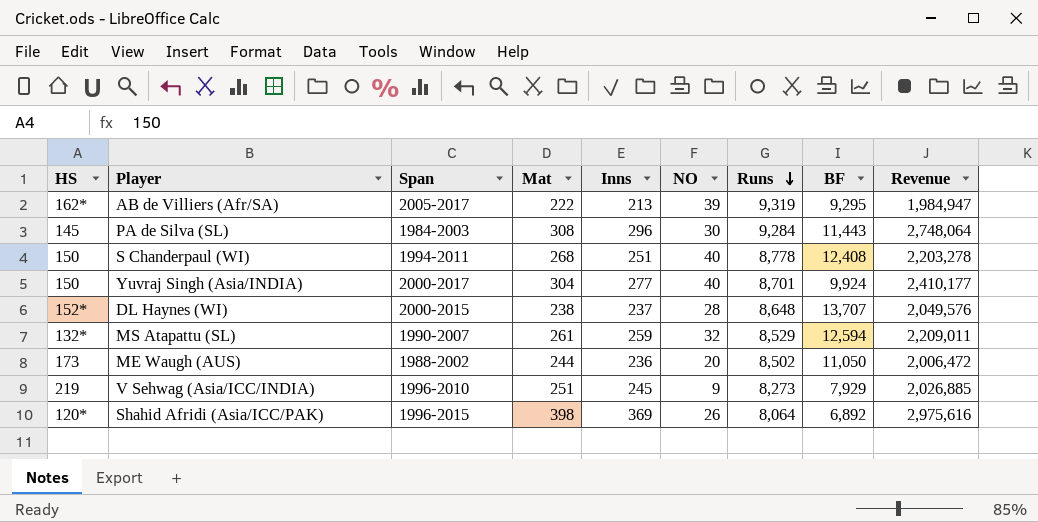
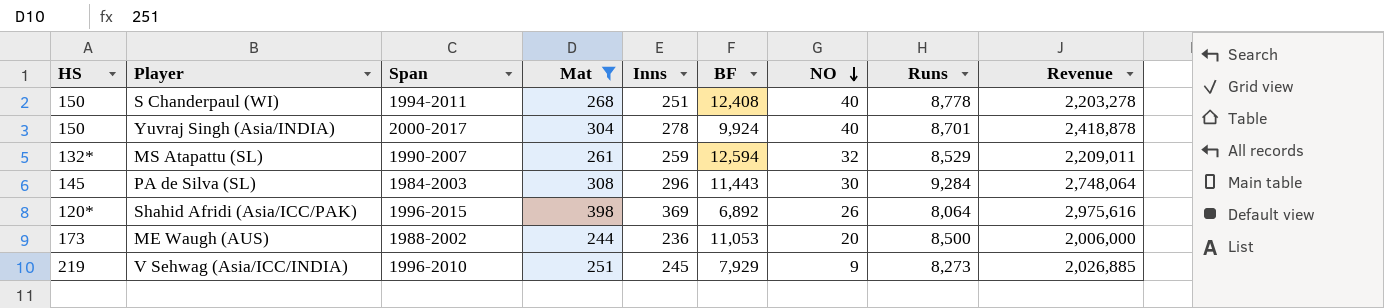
filter: none -> Mat >= 244
row order: Runs descending -> NO descending
column BF | position: 8 -> 6
Yuvraj Singh (Asia/INDIA) | Inns: 277 -> 278
Yuvraj Singh (Asia/INDIA) | Revenue: 2,410,177 -> 2,418,878
ME Waugh (AUS) | BF: 11,050 -> 11,053
ME Waugh (AUS) | Runs: 8,502 -> 8,500
ME Waugh (AUS) | Revenue: 2,006,472 -> 2,006,000

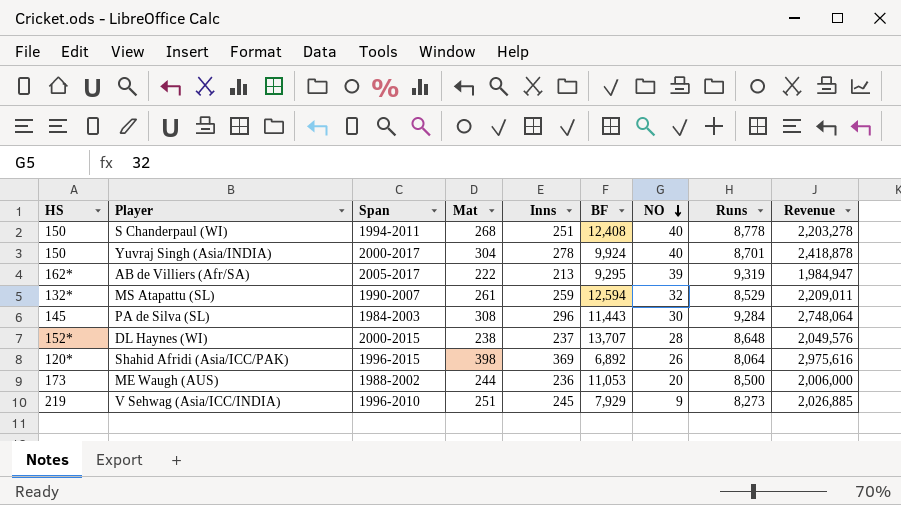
filter: Mat >= 244 -> none

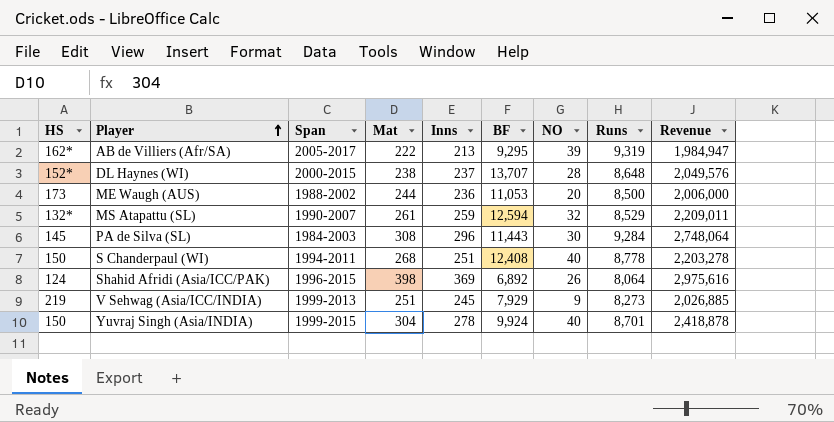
row order: NO descending -> Player ascending
Shahid Afridi (Asia/ICC/PAK) | HS: 120* -> 124
V Sehwag (Asia/ICC/INDIA) | Span: 1996-2010 -> 1999-2013
Yuvraj Singh (Asia/INDIA) | Span: 2000-2017 -> 1999-2015

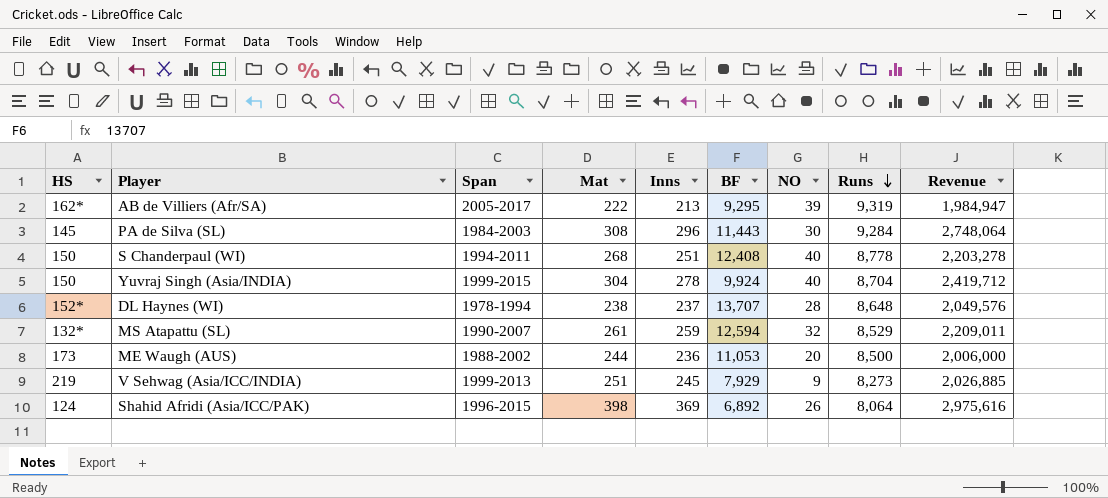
row order: Player ascending -> Runs descending
Yuvraj Singh (Asia/INDIA) | Runs: 8,701 -> 8,704
Yuvraj Singh (Asia/INDIA) | Revenue: 2,418,878 -> 2,419,712
DL Haynes (WI) | Span: 2000-2015 -> 1978-1994

